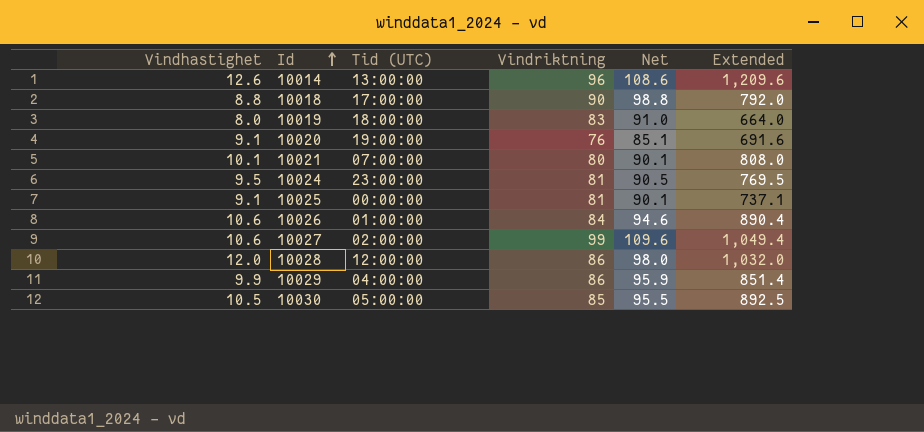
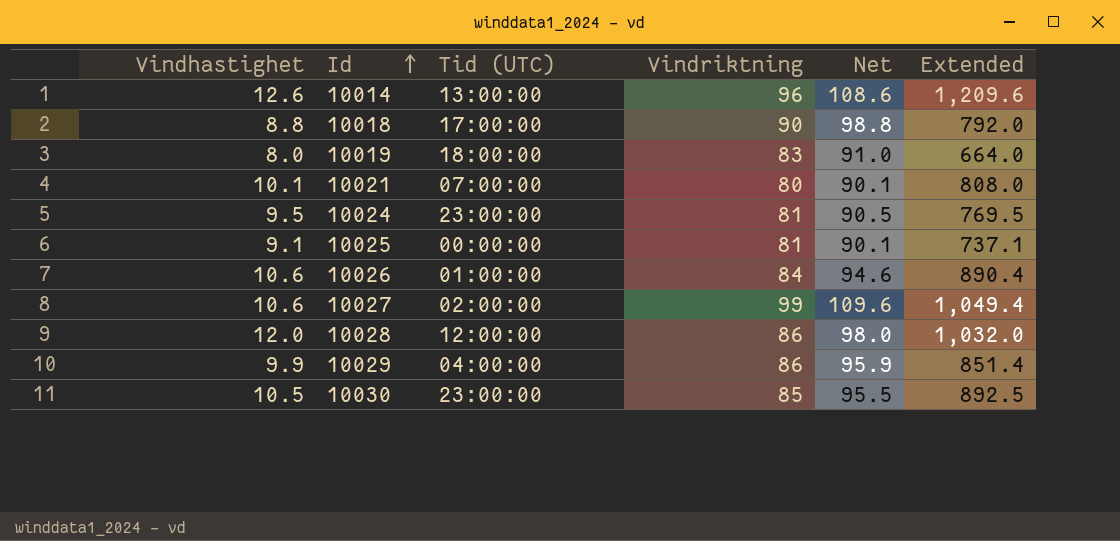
row 10020: 9.1 | 19:00:00 | 76 | 85.1 | 691.6 -> none
10030 | Tid (UTC): 05:00:00 -> 23:00:00

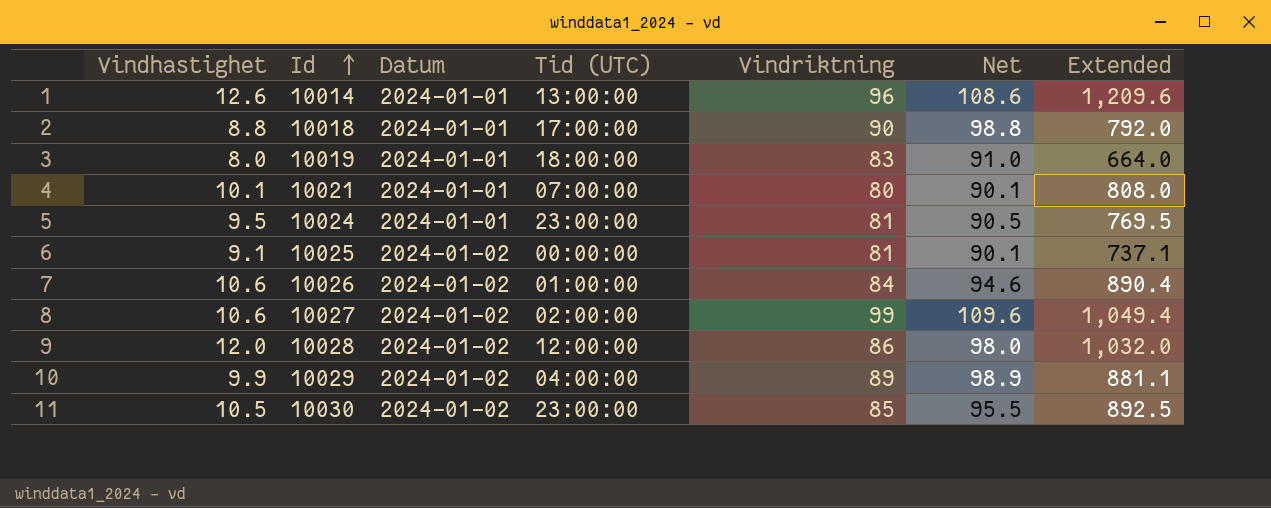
column Datum | position: none -> 3
10029 | Vindriktning: 86 -> 89
10029 | Net: 95.9 -> 98.9
10029 | Extended: 851.4 -> 881.1

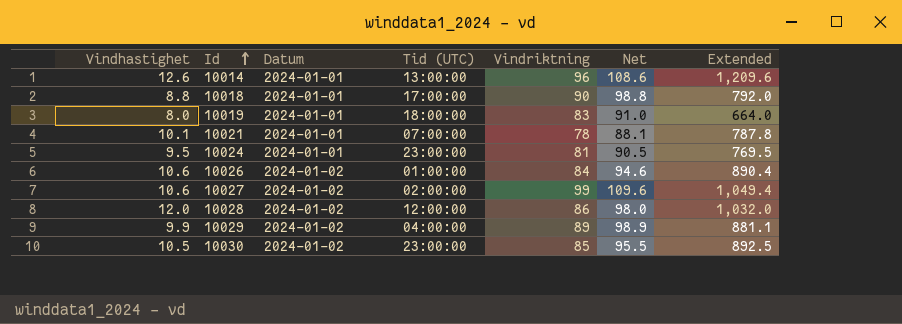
row 10025: 9.1 | 2024-01-02 | 00:00:00 | 81 | 90.1 | 737.1 -> none
10021 | Vindriktning: 80 -> 78
10021 | Net: 90.1 -> 88.1
10021 | Extended: 808.0 -> 787.8

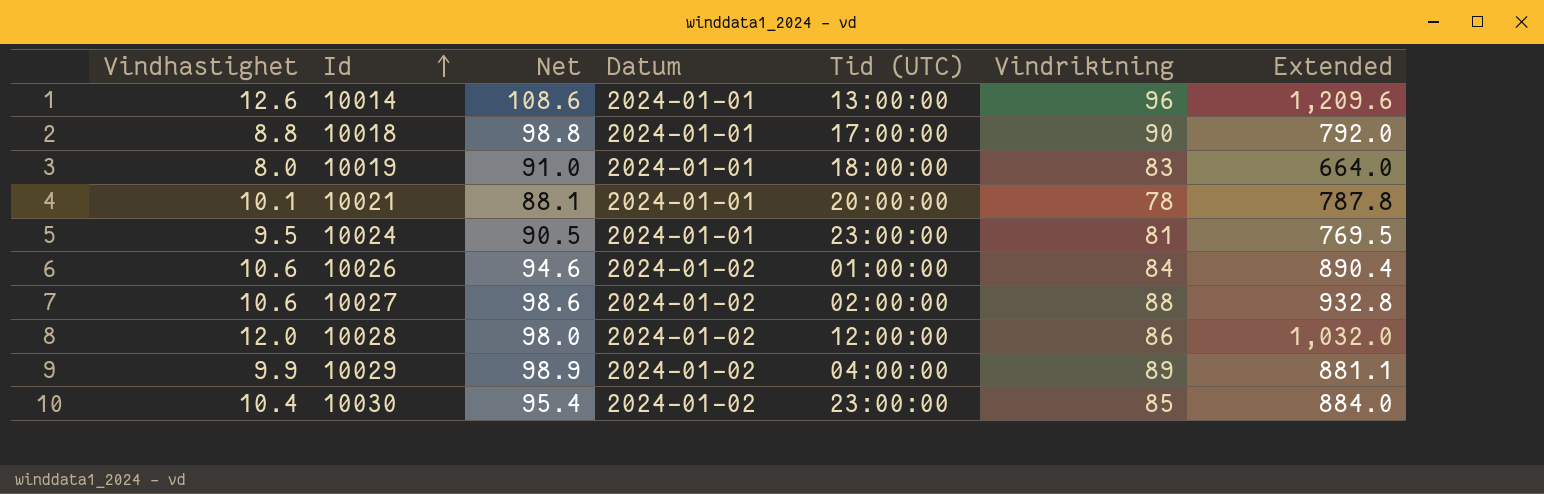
column Net | position: 6 -> 3
10021 | Tid (UTC): 07:00:00 -> 20:00:00
10027 | Net: 109.6 -> 98.6
10027 | Vindriktning: 99 -> 88
10027 | Extended: 1,049.4 -> 932.8
10030 | Vindhastighet: 10.5 -> 10.4
10030 | Net: 95.5 -> 95.4
10030 | Extended: 892.5 -> 884.0

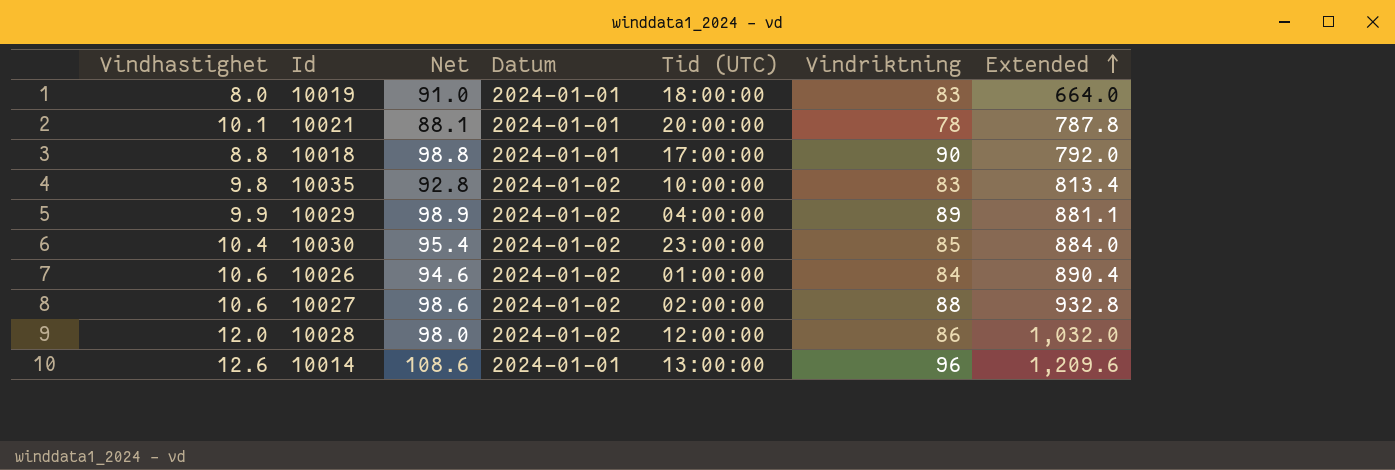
row order: Id ascending -> Extended ascending
row 10024: 9.5 | 90.5 | 2024-01-01 | 23:00:00 | 81 | 769.5 -> none
row 10035: none -> 9.8 | 92.8 | 2024-01-02 | 10:00:00 | 83 | 813.4

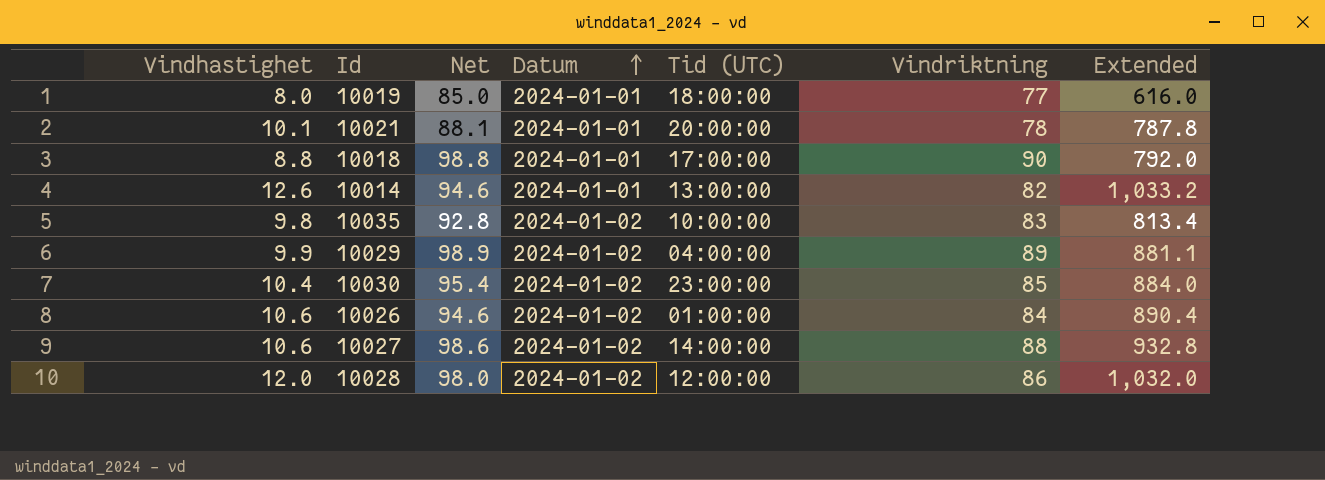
row order: Extended ascending -> Datum ascending
10019 | Net: 91.0 -> 85.0
10019 | Vindriktning: 83 -> 77
10019 | Extended: 664.0 -> 616.0
10014 | Net: 108.6 -> 94.6
10014 | Vindriktning: 96 -> 82
10014 | Extended: 1,209.6 -> 1,033.2
10027 | Tid (UTC): 02:00:00 -> 14:00:00

